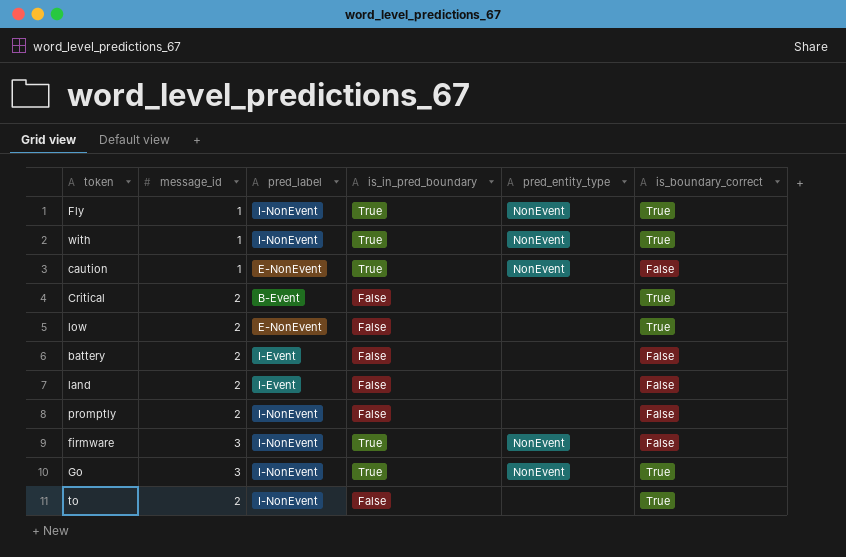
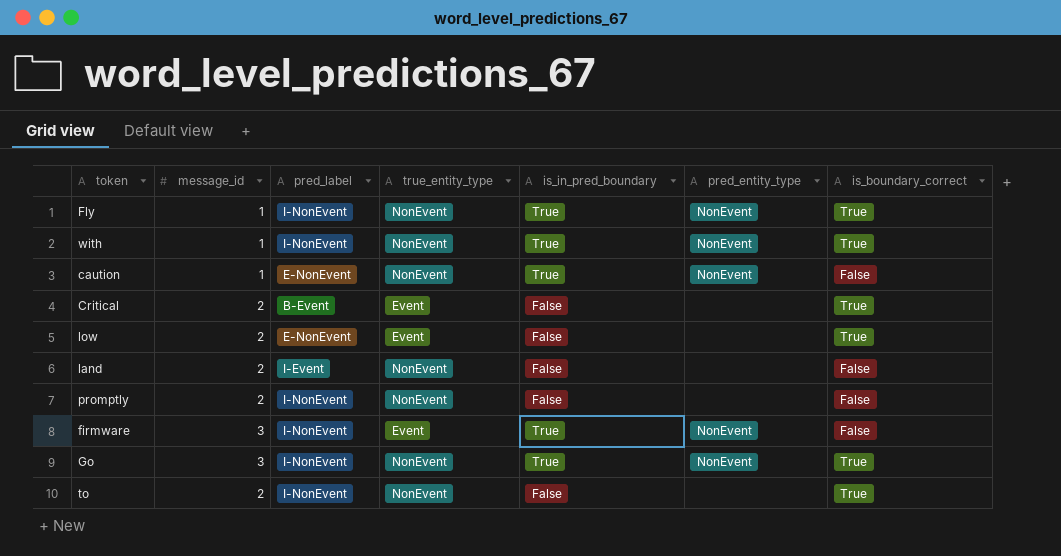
column true_entity_type | position: none -> 4
row battery: 2 | I-Event | False | none | False -> none

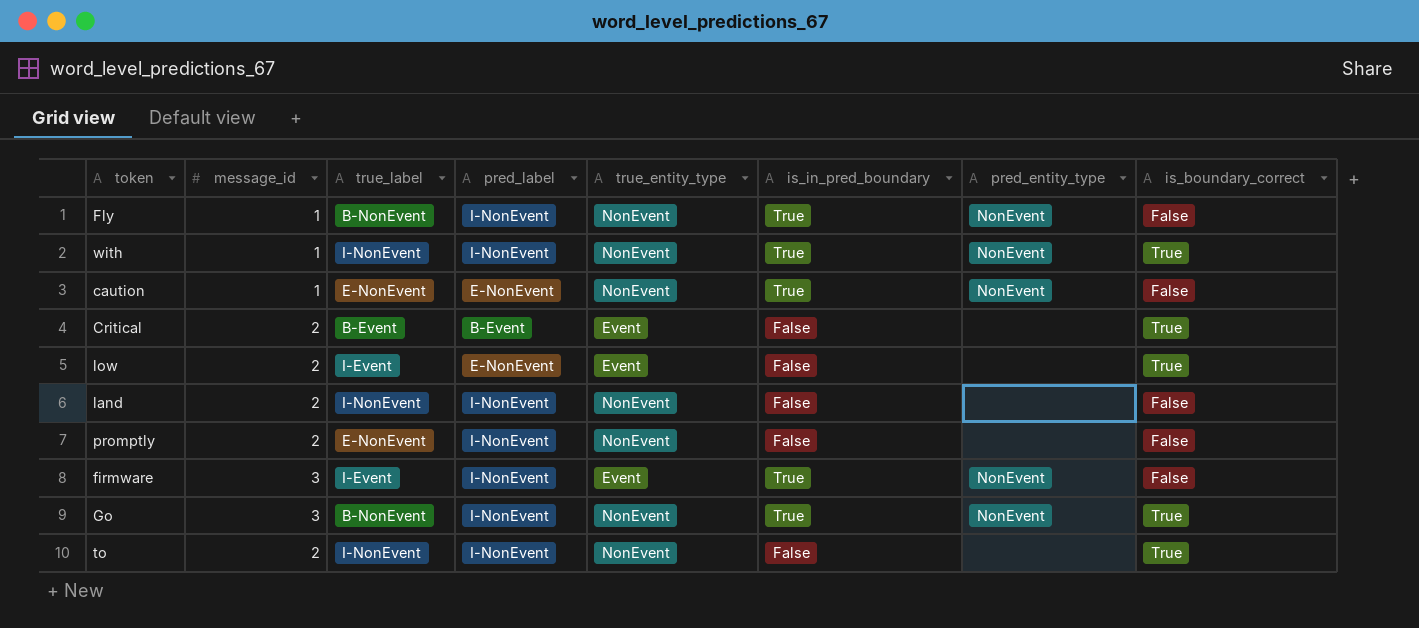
column true_label | position: none -> 3
Fly | is_boundary_correct: True -> False
land | pred_label: I-Event -> I-NonEvent

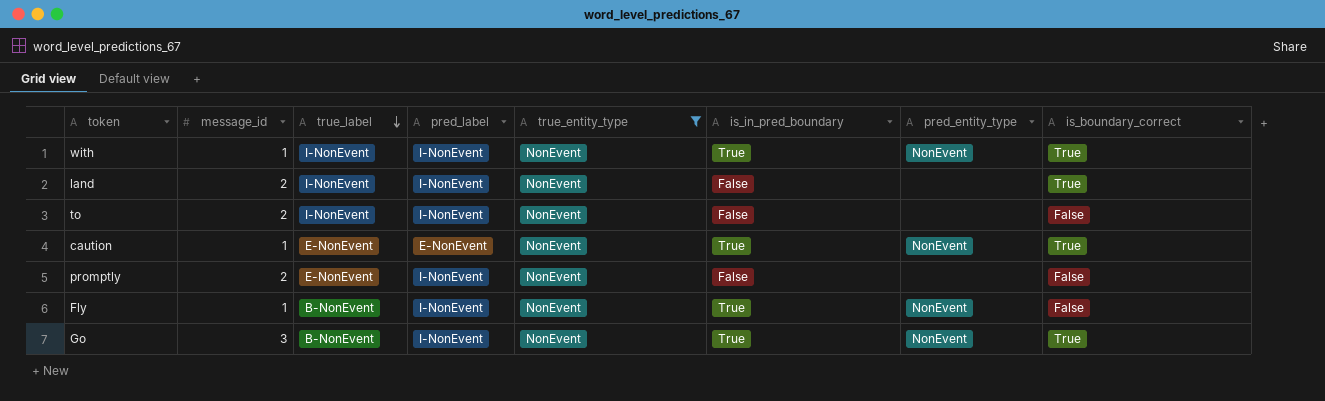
filter: none -> true_entity_type = NonEvent
row order: none -> true_label descending
land | is_boundary_correct: False -> True
to | is_boundary_correct: True -> False
caution | is_boundary_correct: False -> True

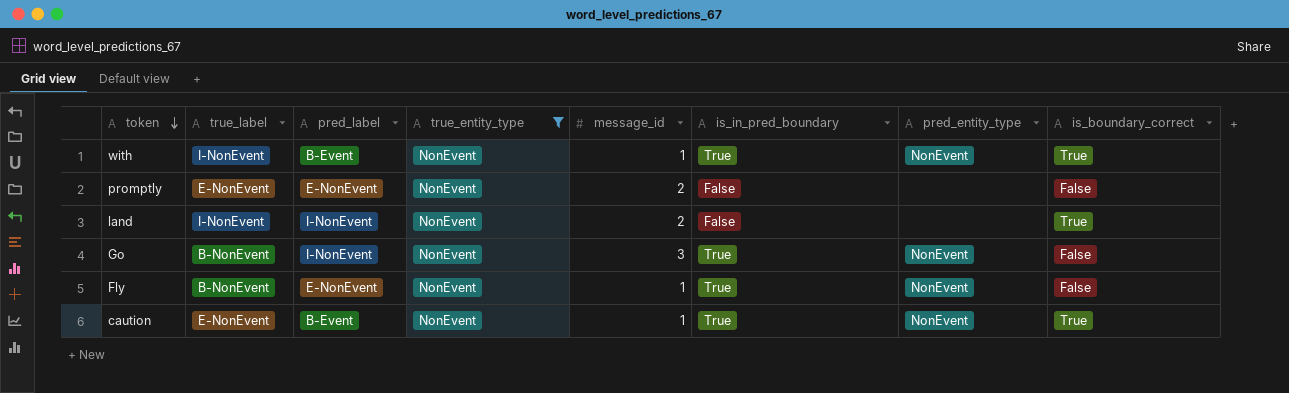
row order: true_label descending -> token descending
column message_id | position: 2 -> 5
row to: 2 | I-NonEvent | I-NonEvent | NonEvent | False | none | False -> none
with | pred_label: I-NonEvent -> B-Event
promptly | pred_label: I-NonEvent -> E-NonEvent
Go | is_boundary_correct: True -> False
Fly | pred_label: I-NonEvent -> E-NonEvent
caution | pred_label: E-NonEvent -> B-Event

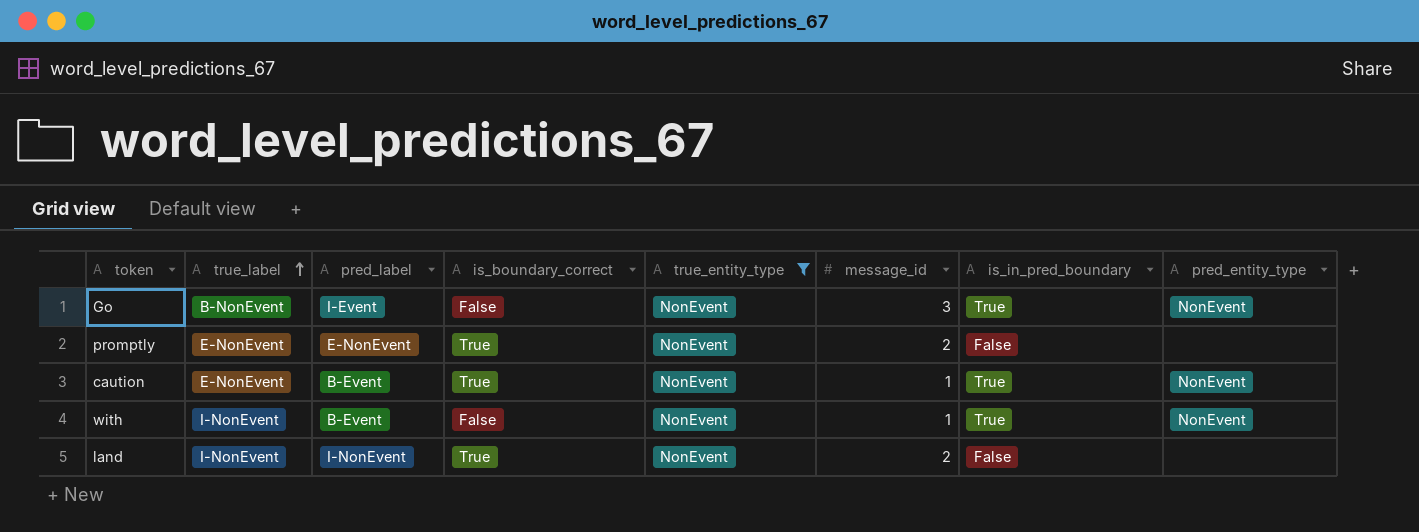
row order: token descending -> true_label ascending
column is_boundary_correct | position: 8 -> 4
row Fly: B-NonEvent | E-NonEvent | NonEvent | 1 | True | NonEvent | False -> none
Go | pred_label: I-NonEvent -> I-Event
promptly | is_boundary_correct: False -> True
with | is_boundary_correct: True -> False

